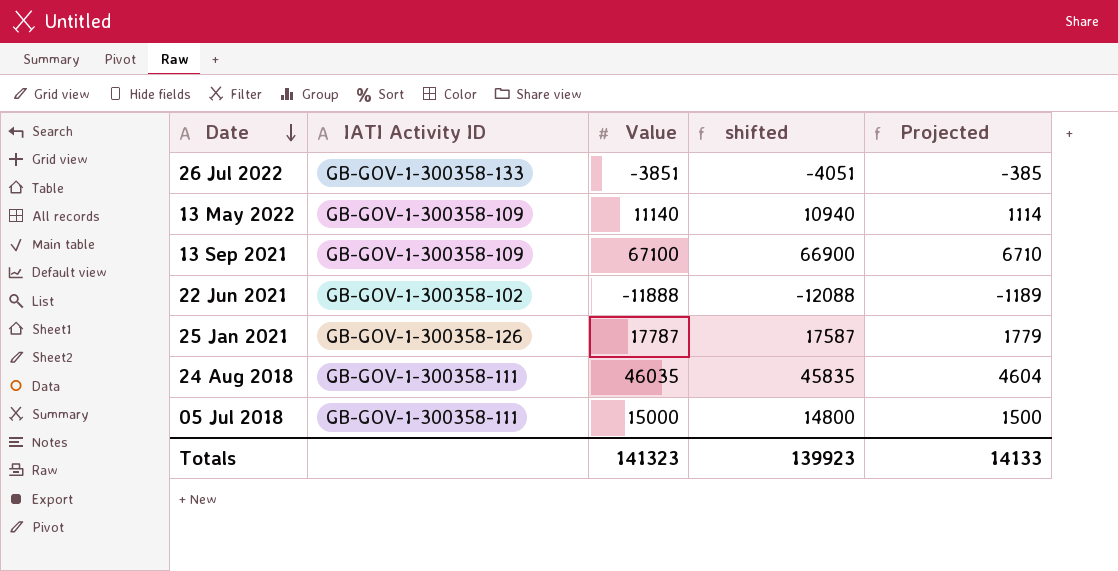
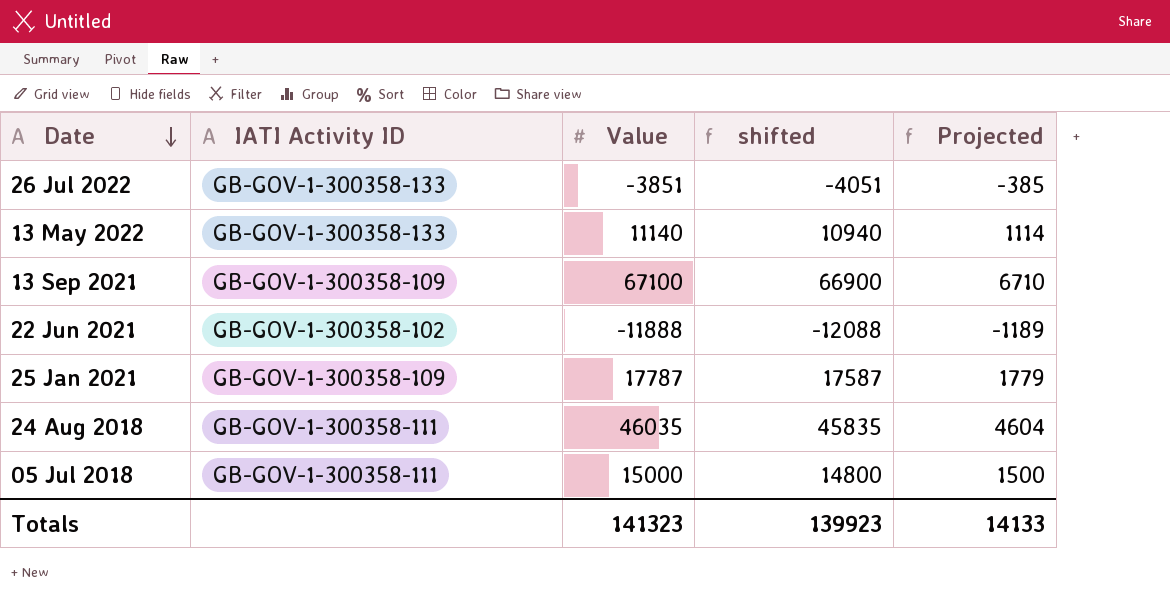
13 May 2022 | IATI Activity ID: GB-GOV-1-300358-109 -> GB-GOV-1-300358-133
25 Jan 2021 | IATI Activity ID: GB-GOV-1-300358-126 -> GB-GOV-1-300358-109

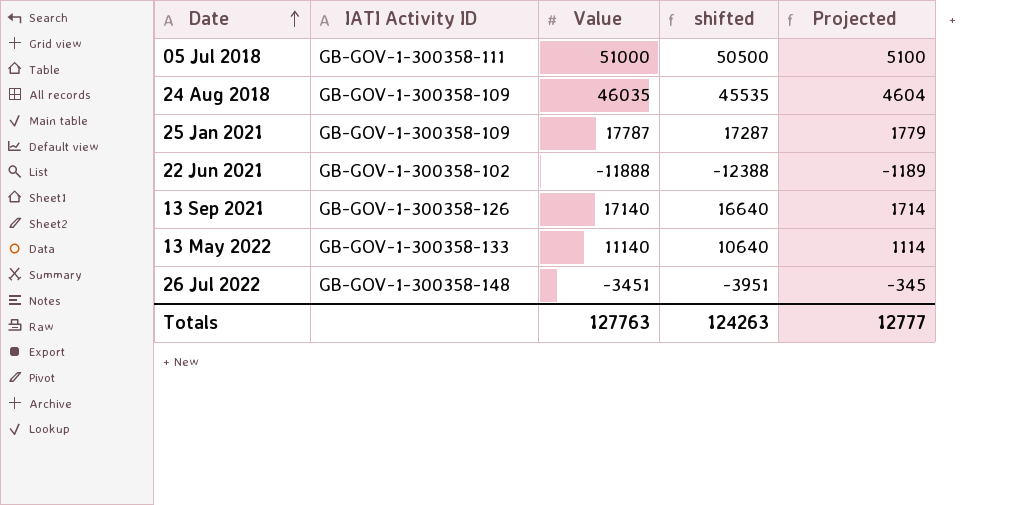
row order: Date descending -> Date ascending
column shifted | formula: [Value] - 200 -> [Value] - 500
05 Jul 2018 | Value: 15000 -> 51000
05 Jul 2018 | Projected: 1500 -> 5100
24 Aug 2018 | IATI Activity ID: GB-GOV-1-300358-111 -> GB-GOV-1-300358-109
13 Sep 2021 | IATI Activity ID: GB-GOV-1-300358-109 -> GB-GOV-1-300358-126
13 Sep 2021 | Value: 67100 -> 17140
13 Sep 2021 | Projected: 6710 -> 1714
26 Jul 2022 | IATI Activity ID: GB-GOV-1-300358-133 -> GB-GOV-1-300358-148
26 Jul 2022 | Value: -3851 -> -3451
26 Jul 2022 | Projected: -385 -> -345
Totals | Value: 141323 -> 127763
Totals | shifted: 139923 -> 124263
Totals | Projected: 14133 -> 12777

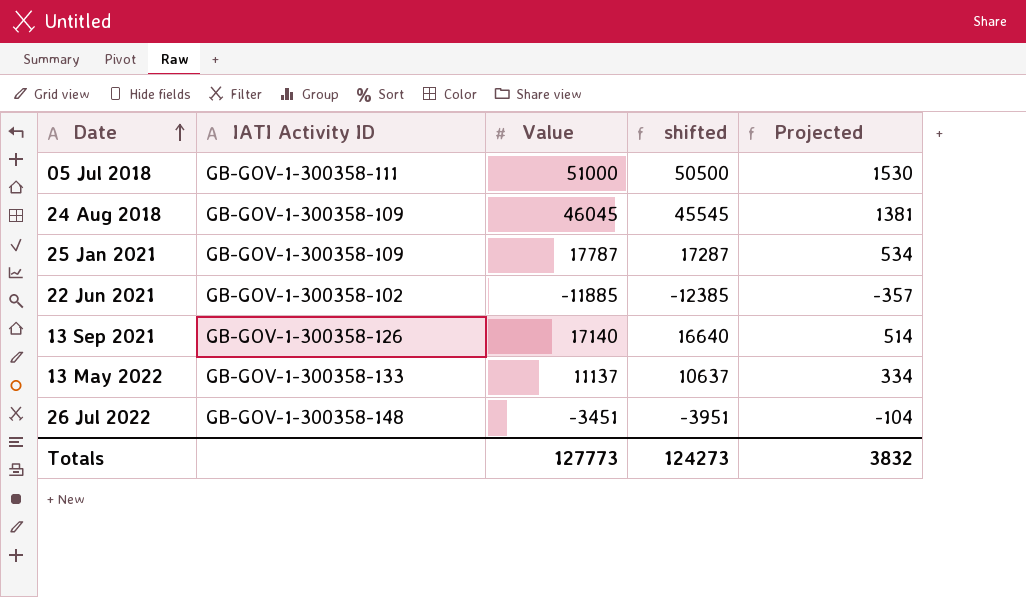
column Projected | formula: [Value] * 0.1 -> [Value] * 0.03
24 Aug 2018 | Value: 46035 -> 46045
24 Aug 2018 | shifted: 45535 -> 45545
22 Jun 2021 | Value: -11888 -> -11885
22 Jun 2021 | shifted: -12388 -> -12385
13 May 2022 | Value: 11140 -> 11137
13 May 2022 | shifted: 10640 -> 10637
Totals | Value: 127763 -> 127773
Totals | shifted: 124263 -> 124273
Totals | Projected: 12777 -> 3832

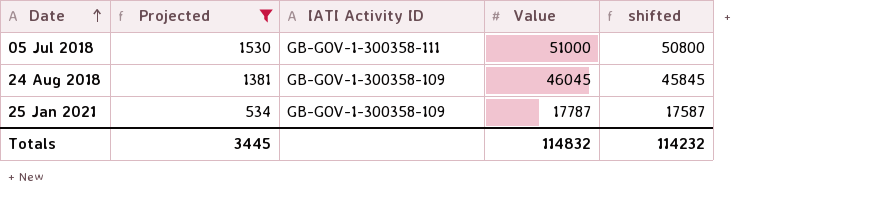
filter: none -> Projected >= 534
column Projected | position: 5 -> 2
column shifted | formula: [Value] - 500 -> [Value] - 200
Totals | Projected: 3832 -> 3445
Totals | Value: 127773 -> 114832
Totals | shifted: 124273 -> 114232

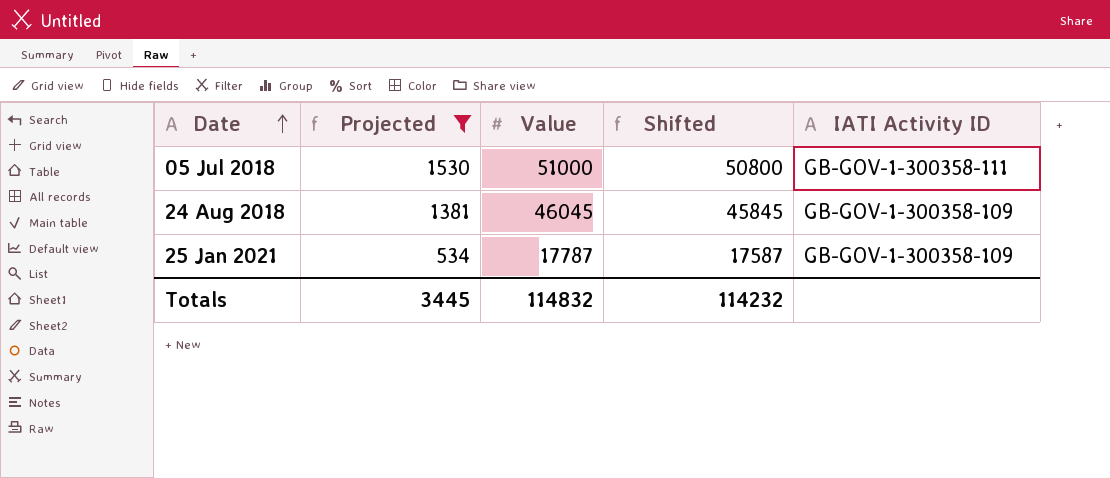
column name: shifted -> Shifted
column IATI Activity ID | position: 3 -> 5

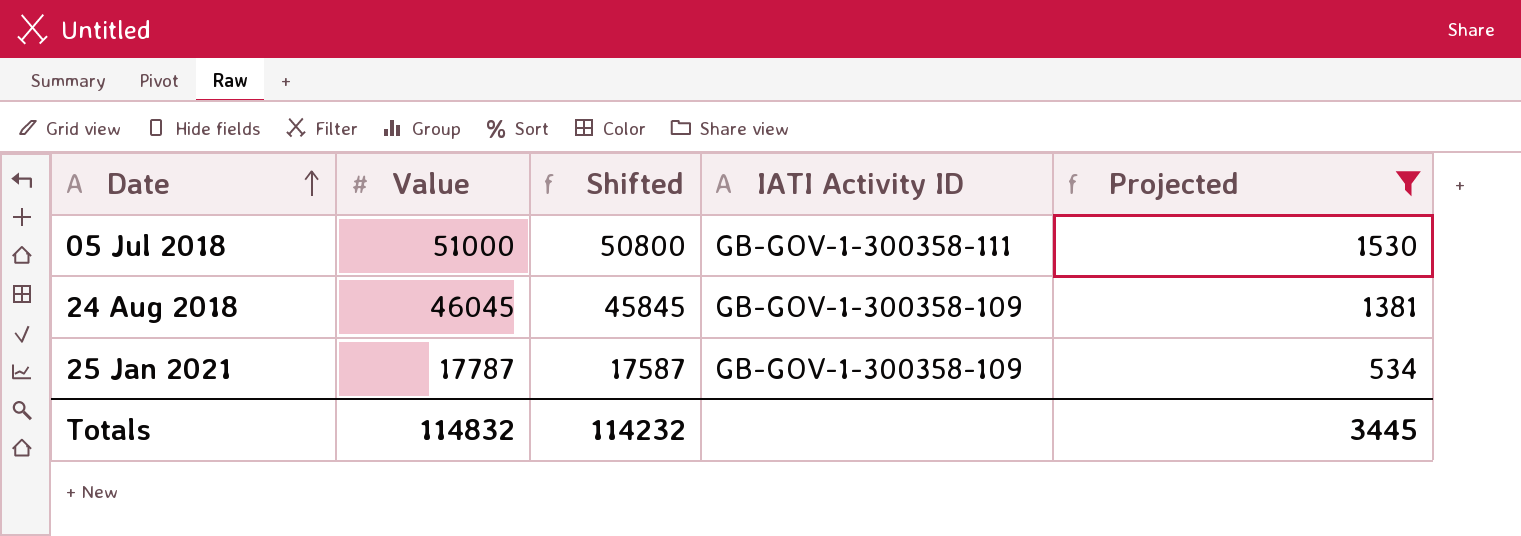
column Projected | position: 2 -> 5

